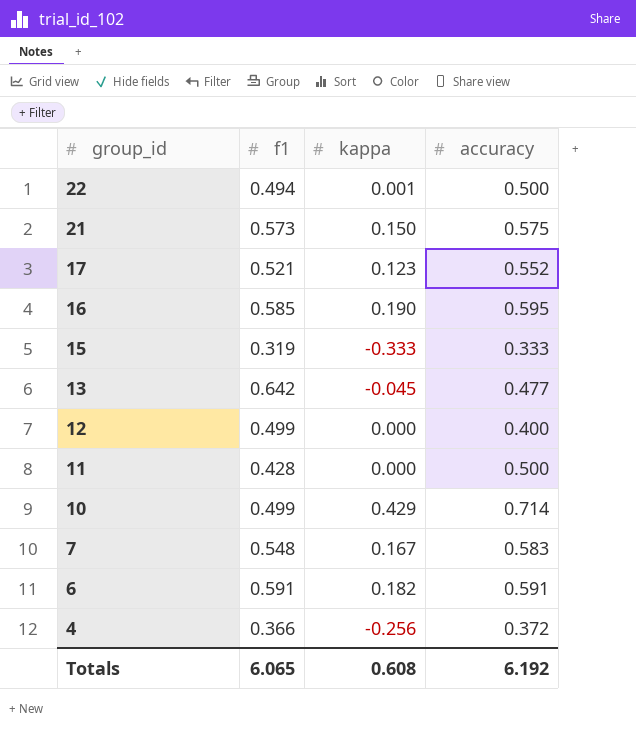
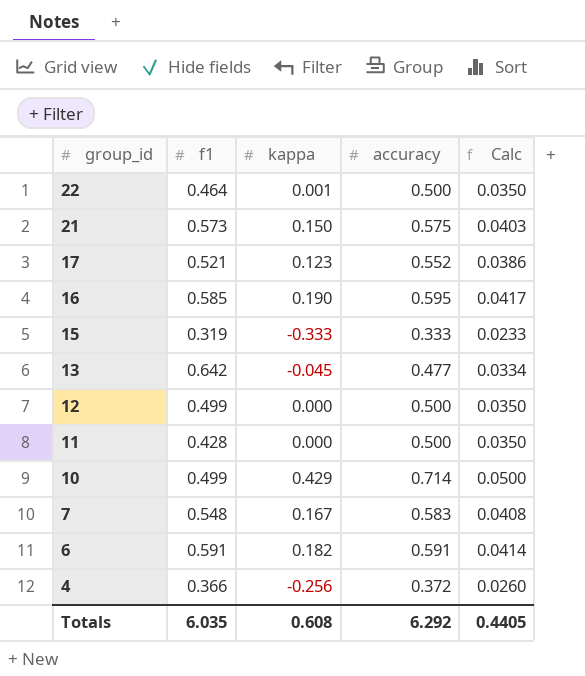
column Calc | formula: none -> [accuracy] * 0.07
22 | f1: 0.494 -> 0.464
12 | accuracy: 0.400 -> 0.500
Totals | f1: 6.065 -> 6.035
Totals | accuracy: 6.192 -> 6.292

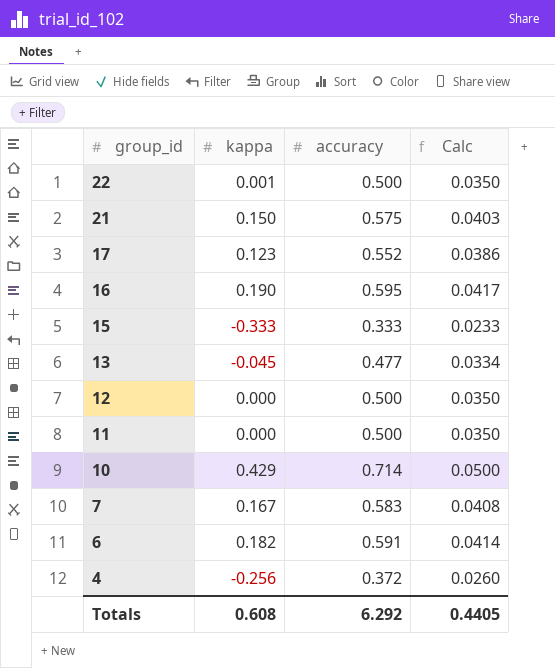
column f1 | position: 2 -> none

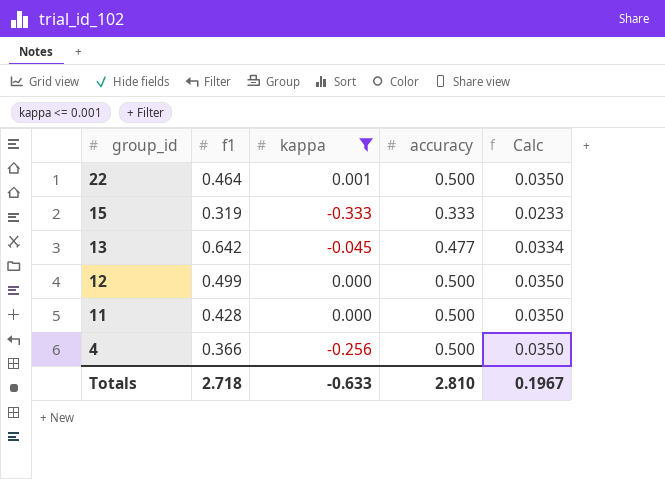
filter: none -> kappa <= 0.001
column f1 | position: none -> 2
4 | accuracy: 0.372 -> 0.500
4 | Calc: 0.0260 -> 0.0350
Totals | kappa: 0.608 -> -0.633
Totals | accuracy: 6.292 -> 2.810
Totals | Calc: 0.4405 -> 0.1967

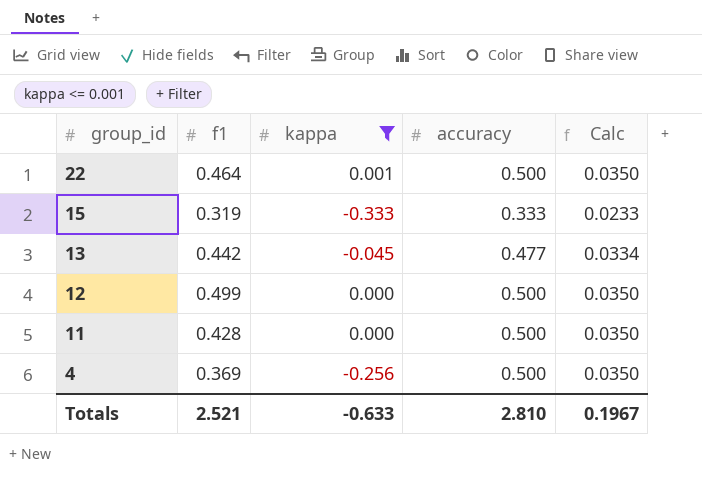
13 | f1: 0.642 -> 0.442
4 | f1: 0.366 -> 0.369
Totals | f1: 2.718 -> 2.521

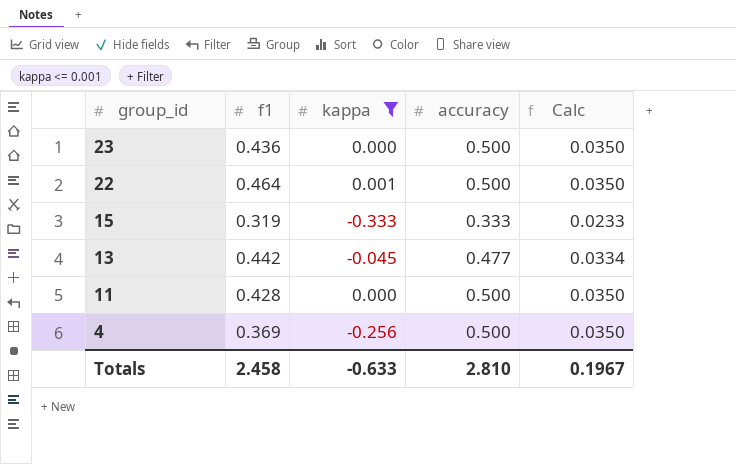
row 12: 0.499 | 0.000 | 0.500 | 0.0350 -> none
row 23: none -> 0.436 | 0.000 | 0.500 | 0.0350
Totals | f1: 2.521 -> 2.458

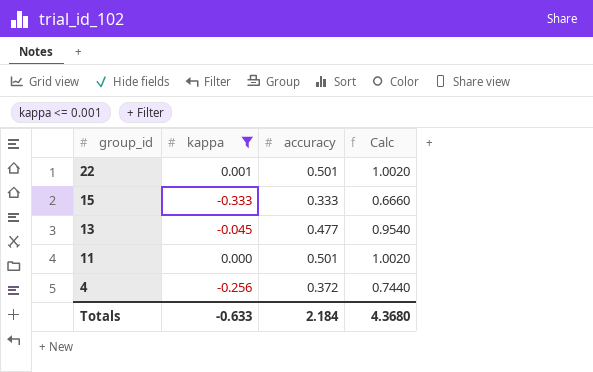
column f1 | position: 2 -> none
column Calc | formula: [accuracy] * 0.07 -> [accuracy] * 2
row 23: 0.436 | 0.000 | 0.500 | 0.0350 -> none
22 | accuracy: 0.500 -> 0.501
11 | accuracy: 0.500 -> 0.501
4 | accuracy: 0.500 -> 0.372
Totals | accuracy: 2.810 -> 2.184
Totals | Calc: 0.1967 -> 4.3680

